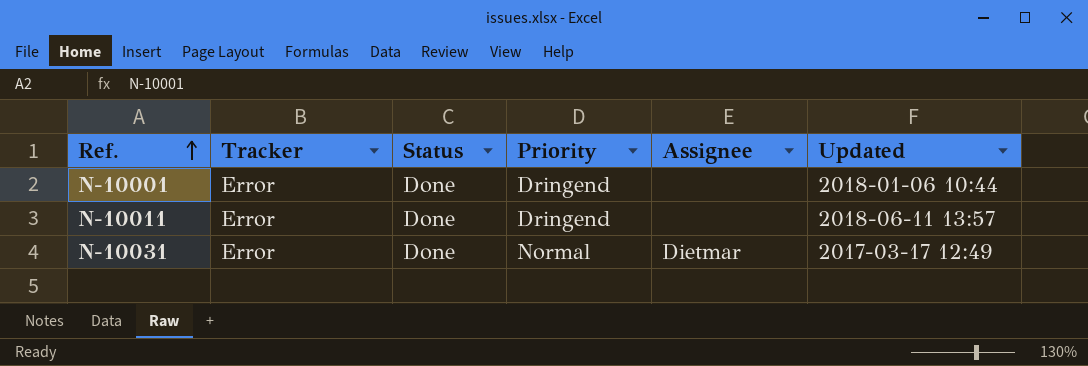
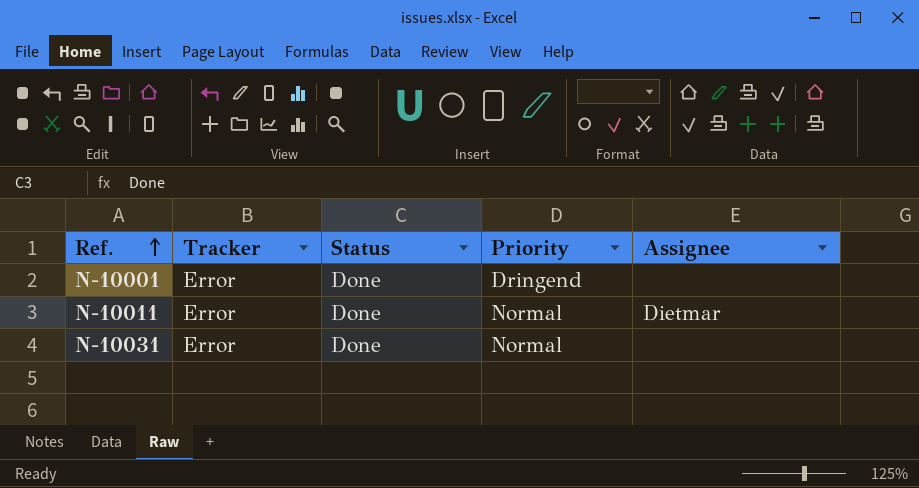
column Updated | position: 6 -> none
N-10011 | Priority: Dringend -> Normal
N-10011 | Assignee: none -> Dietmar
N-10031 | Assignee: Dietmar -> none

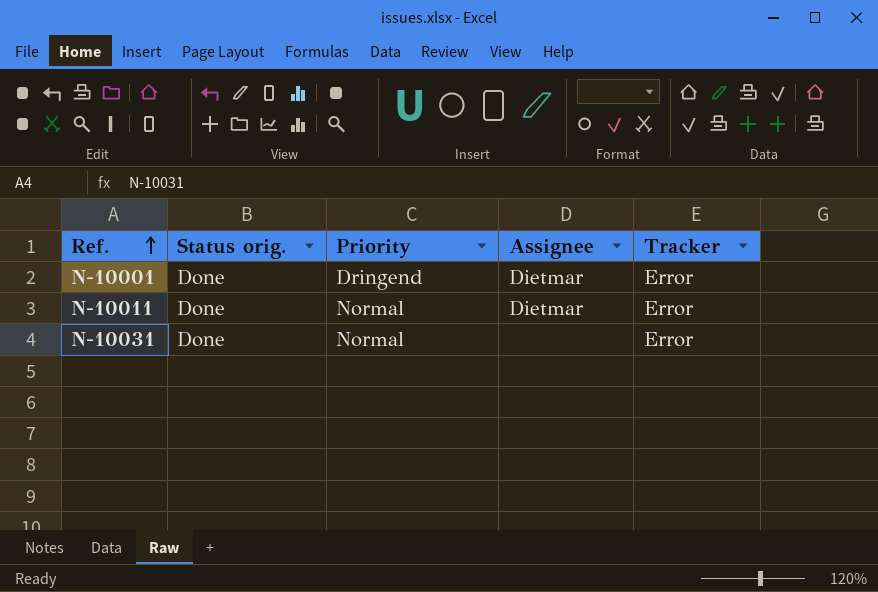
column name: Status -> Status orig.
column Tracker | position: 2 -> 5
N-10001 | Assignee: none -> Dietmar

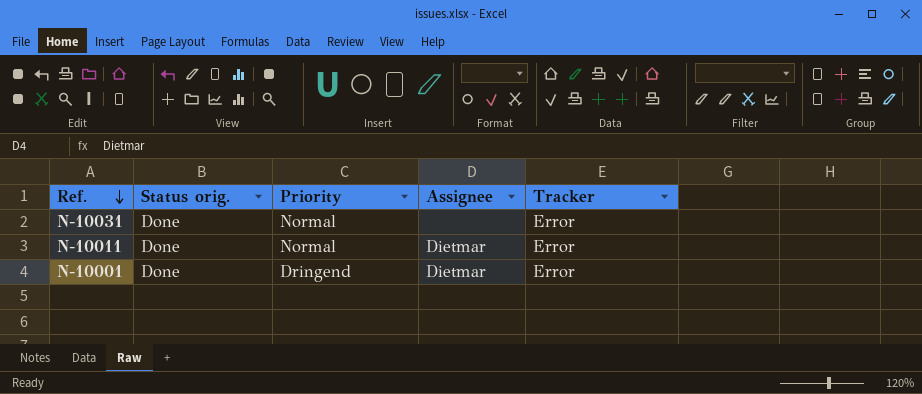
row order: Ref. ascending -> Ref. descending

